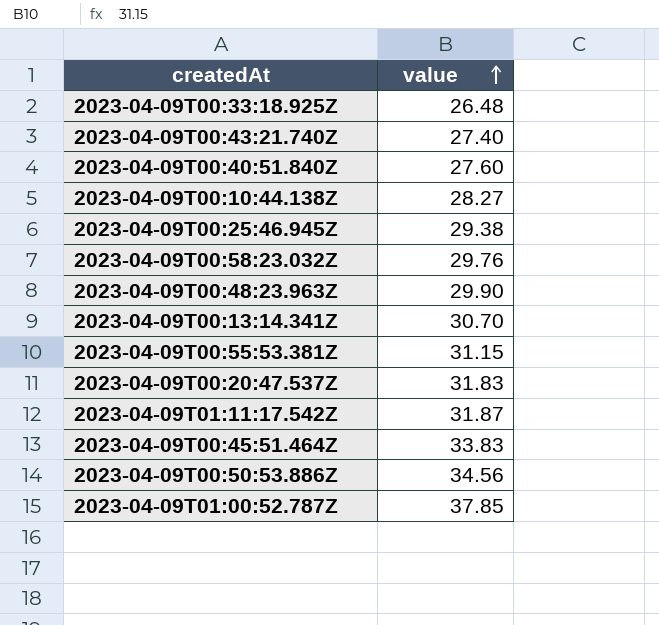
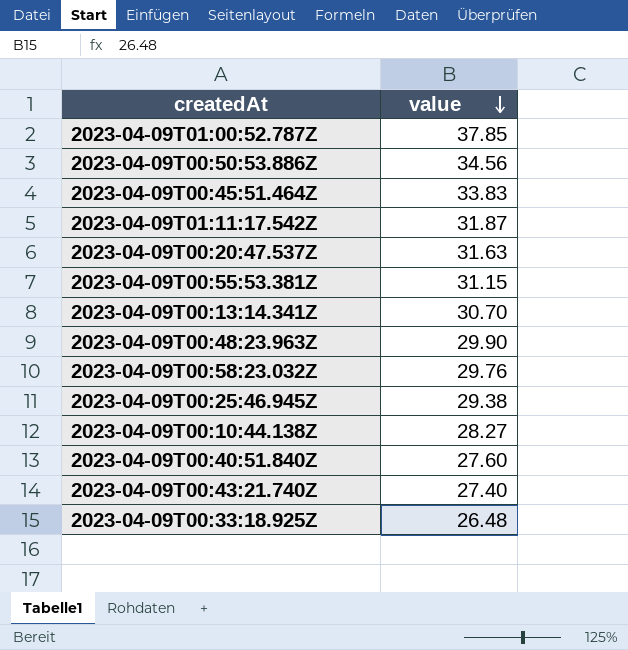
row order: value ascending -> value descending
2023-04-09T00:20:47.537Z | value: 31.83 -> 31.63

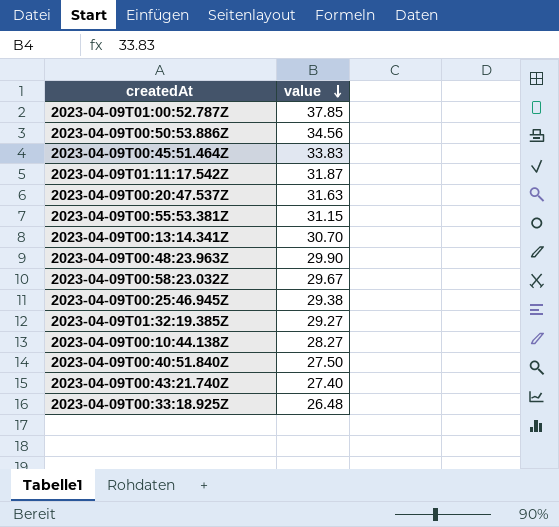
2023-04-09T00:58:23.032Z | value: 29.76 -> 29.67
row 2023-04-09T01:32:19.385Z: none -> 29.27
2023-04-09T00:40:51.840Z | value: 27.60 -> 27.50

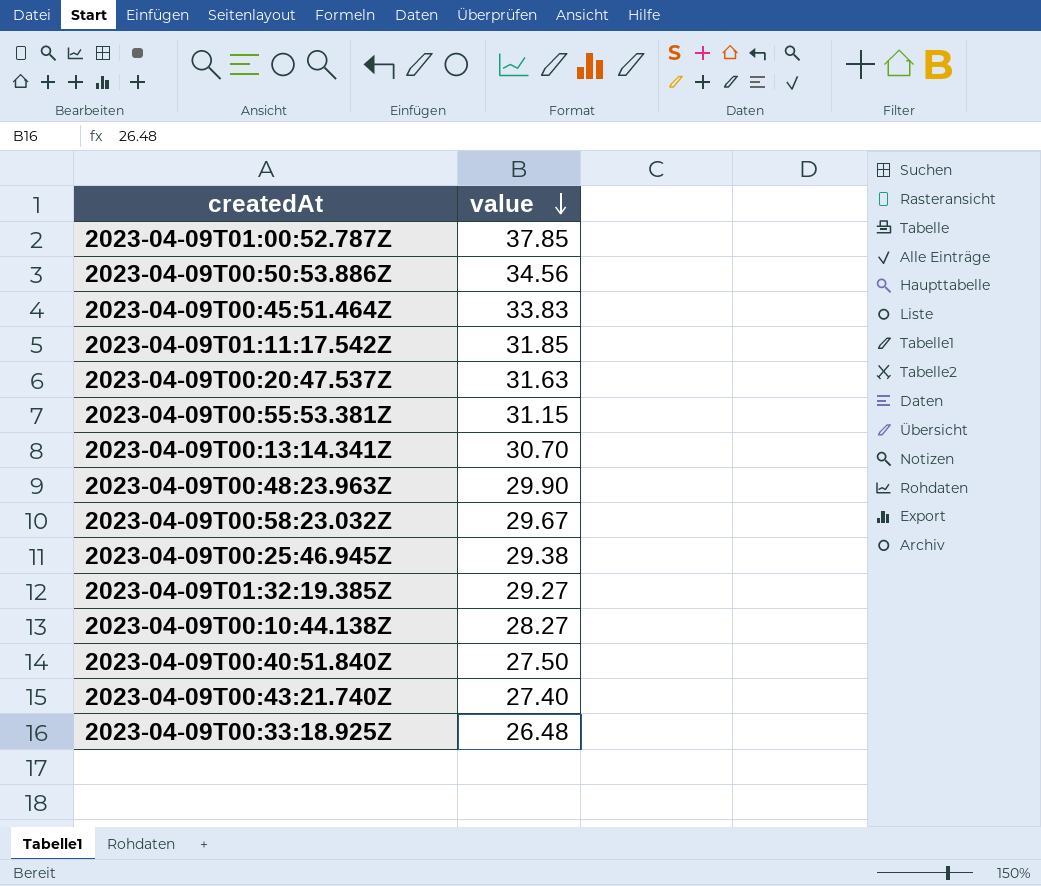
2023-04-09T01:11:17.542Z | value: 31.87 -> 31.85

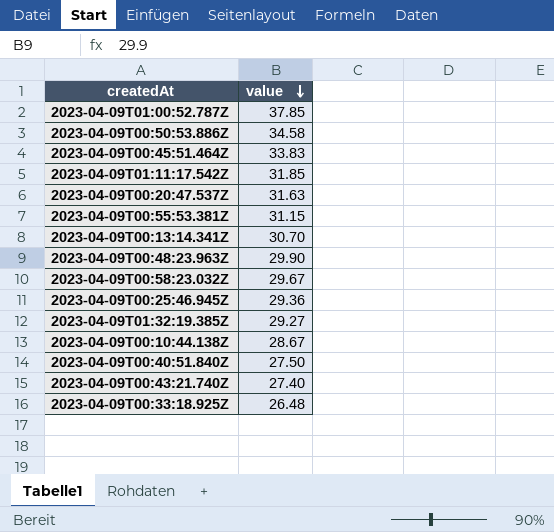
2023-04-09T00:50:53.886Z | value: 34.56 -> 34.58
2023-04-09T00:25:46.945Z | value: 29.38 -> 29.36
2023-04-09T00:10:44.138Z | value: 28.27 -> 28.67

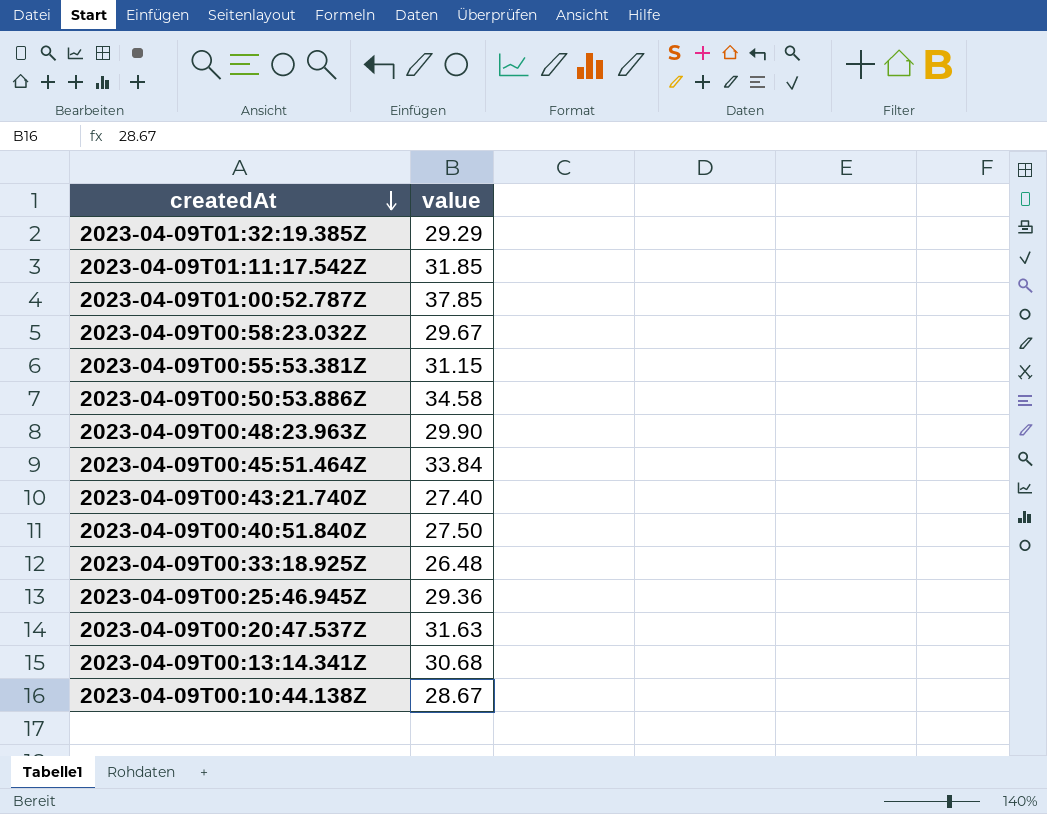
row order: value descending -> createdAt descending
2023-04-09T01:32:19.385Z | value: 29.27 -> 29.29
2023-04-09T00:45:51.464Z | value: 33.83 -> 33.84
2023-04-09T00:13:14.341Z | value: 30.70 -> 30.68

